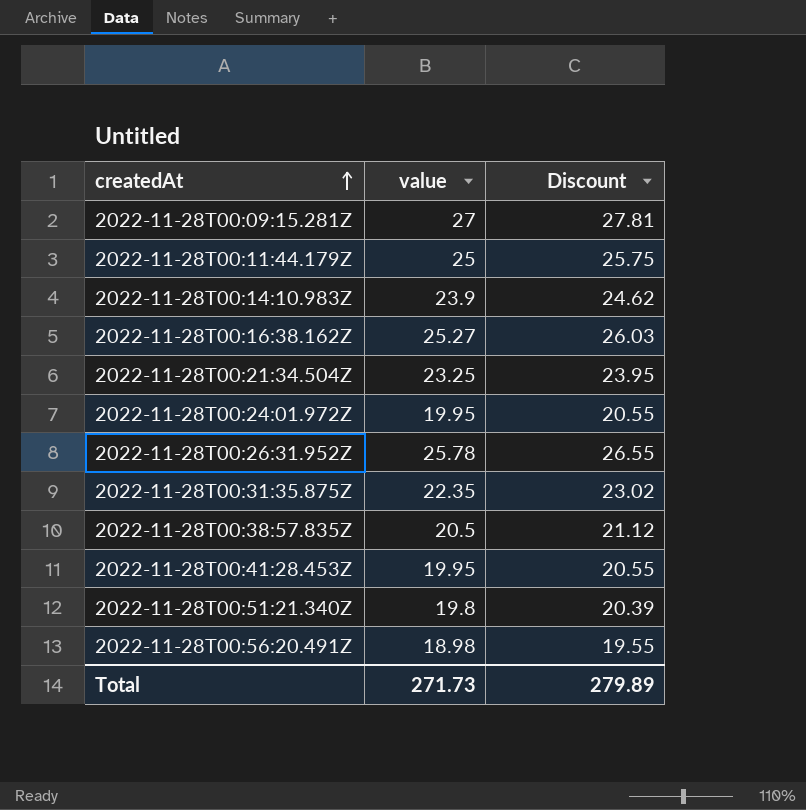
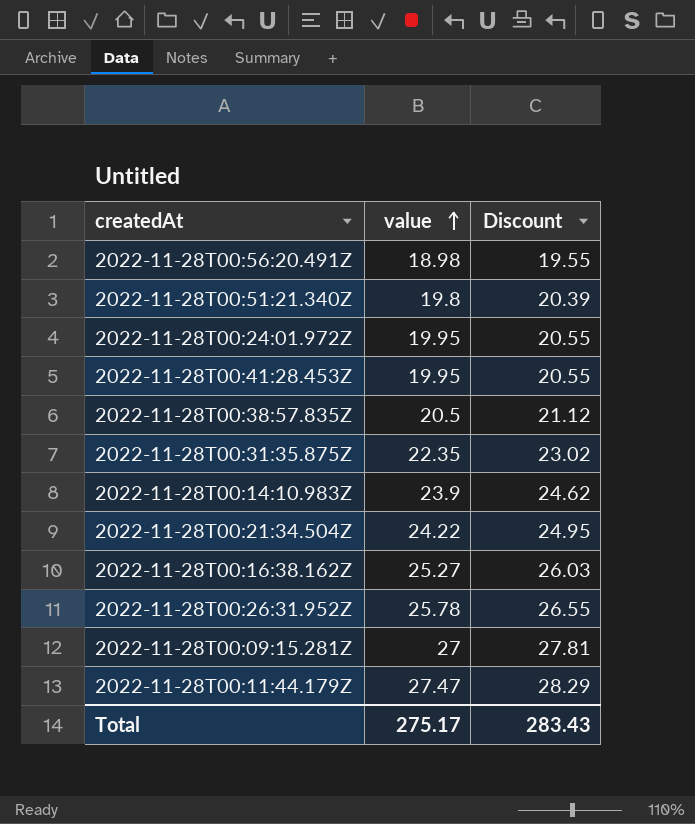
row order: createdAt ascending -> value ascending
2022-11-28T00:21:34.504Z | value: 23.25 -> 24.22
2022-11-28T00:21:34.504Z | Discount: 23.95 -> 24.95
2022-11-28T00:11:44.179Z | value: 25 -> 27.47
2022-11-28T00:11:44.179Z | Discount: 25.75 -> 28.29
Total | value: 271.73 -> 275.17
Total | Discount: 279.89 -> 283.43

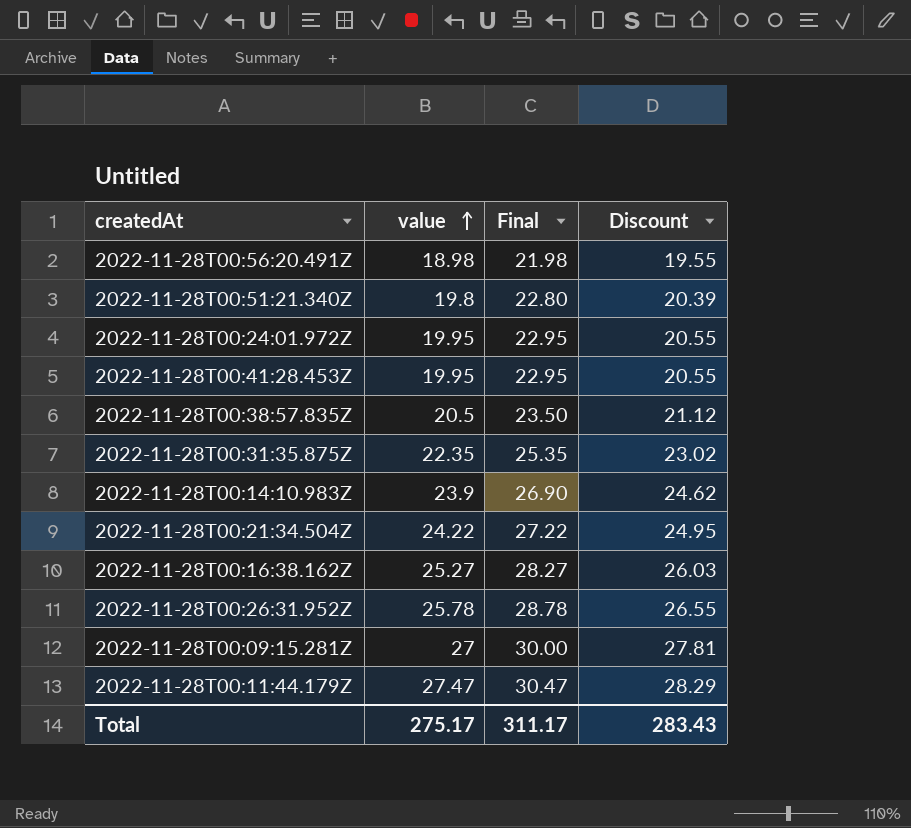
column Final | formula: none -> [value] + 3

